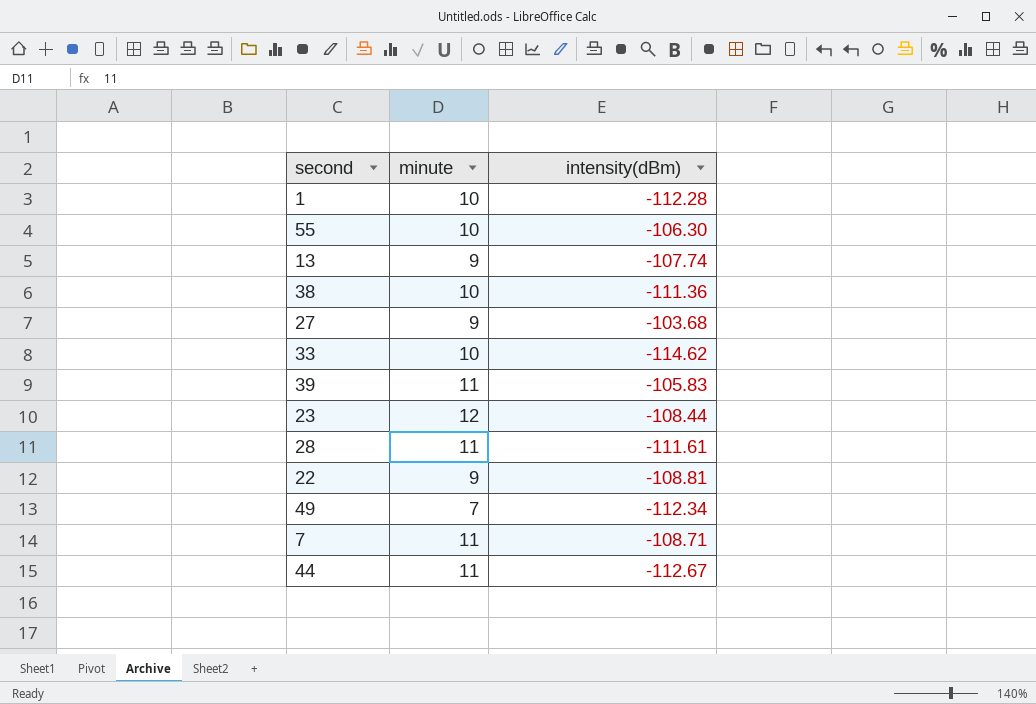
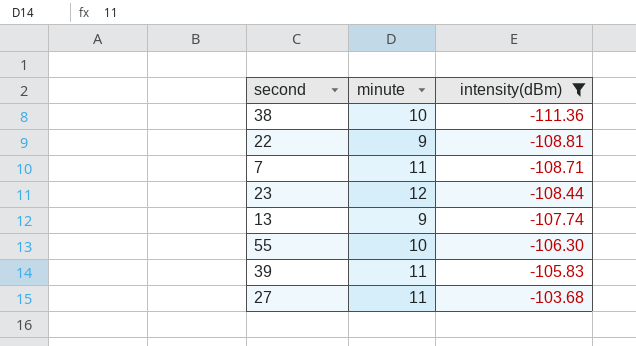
filter: none -> intensity(dBm) >= -111.36
row order: none -> intensity(dBm) ascending
27 | minute: 9 -> 11

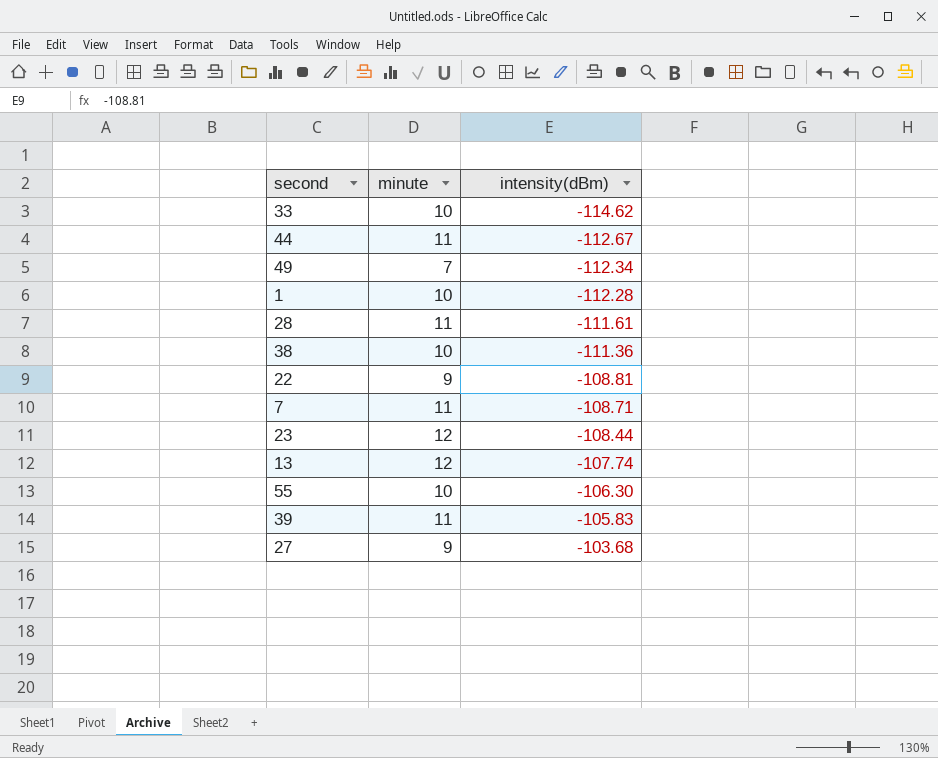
filter: intensity(dBm) >= -111.36 -> none
13 | minute: 9 -> 12
27 | minute: 11 -> 9

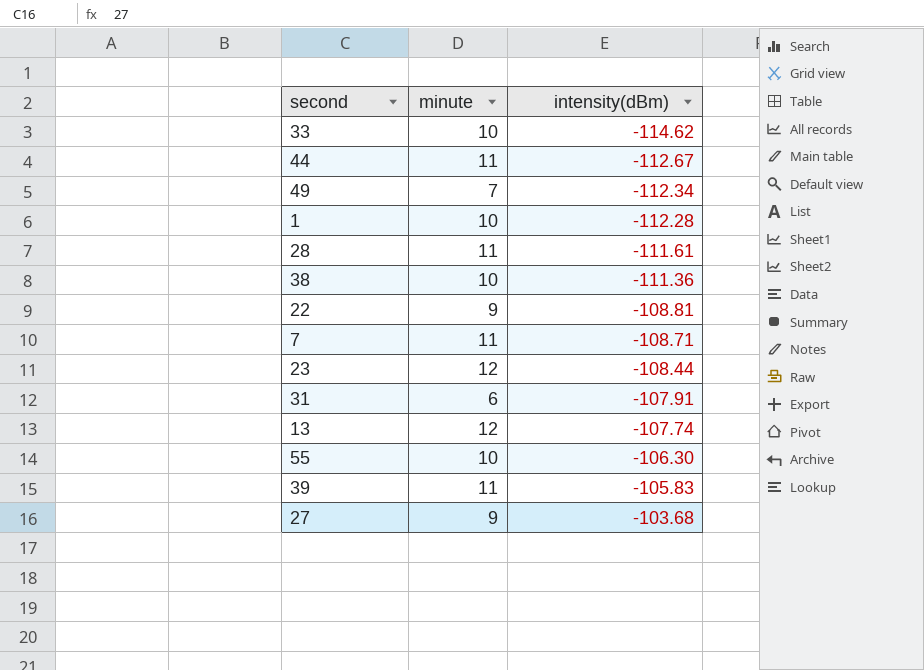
row 31: none -> 6 | -107.91

